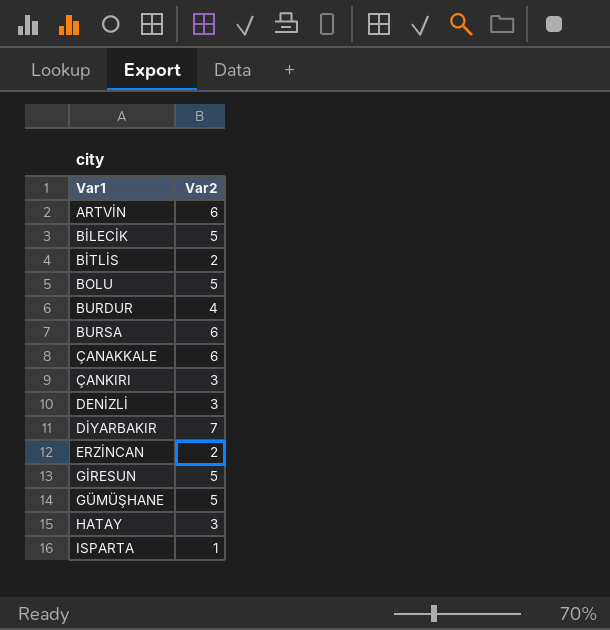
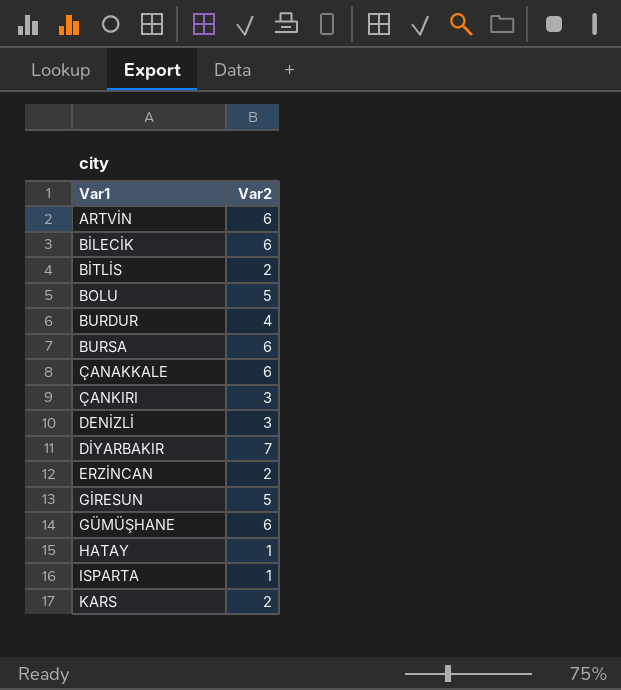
BİLECİK | Var2: 5 -> 6
GÜMÜŞHANE | Var2: 5 -> 6
HATAY | Var2: 3 -> 1
row KARS: none -> 2

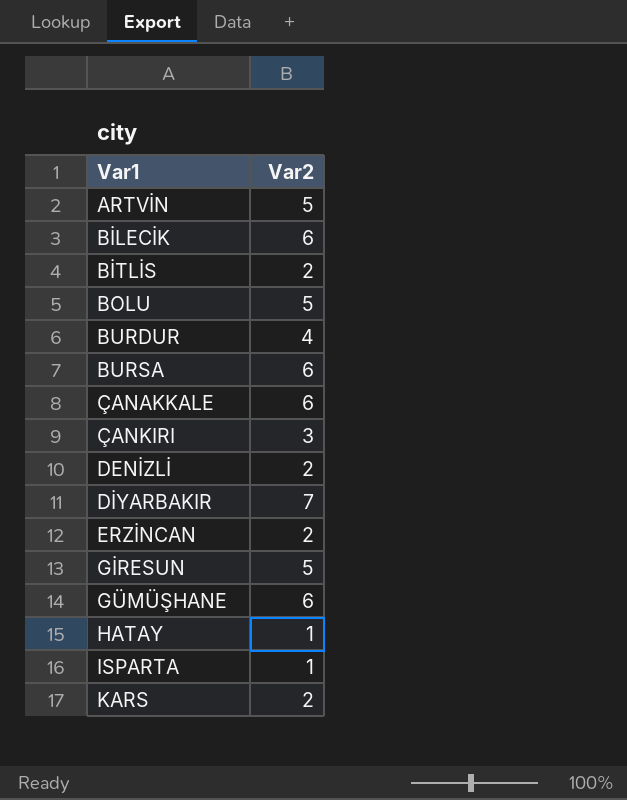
ARTVİN | Var2: 6 -> 5
DENİZLİ | Var2: 3 -> 2

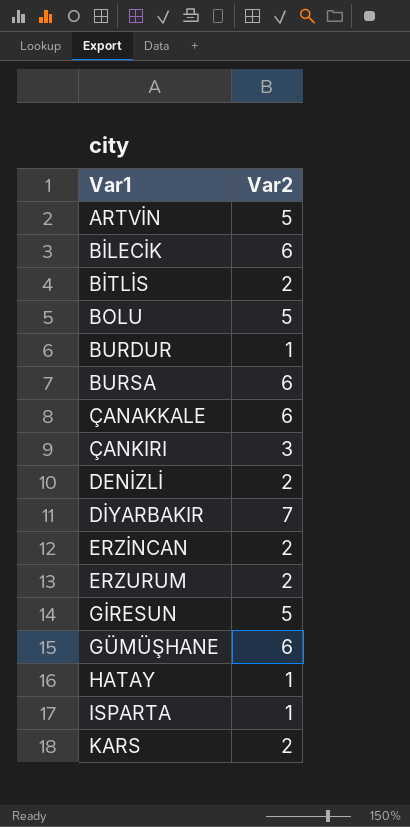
BURDUR | Var2: 4 -> 1
row ERZURUM: none -> 2

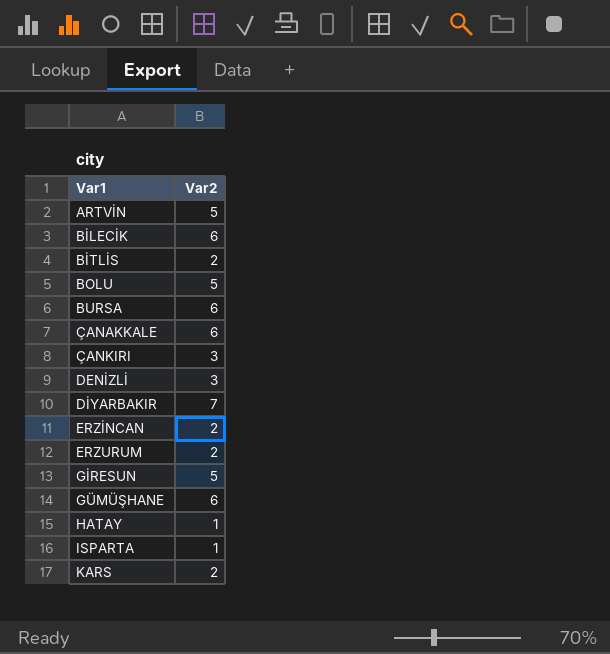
row BURDUR: 1 -> none
DENİZLİ | Var2: 2 -> 3

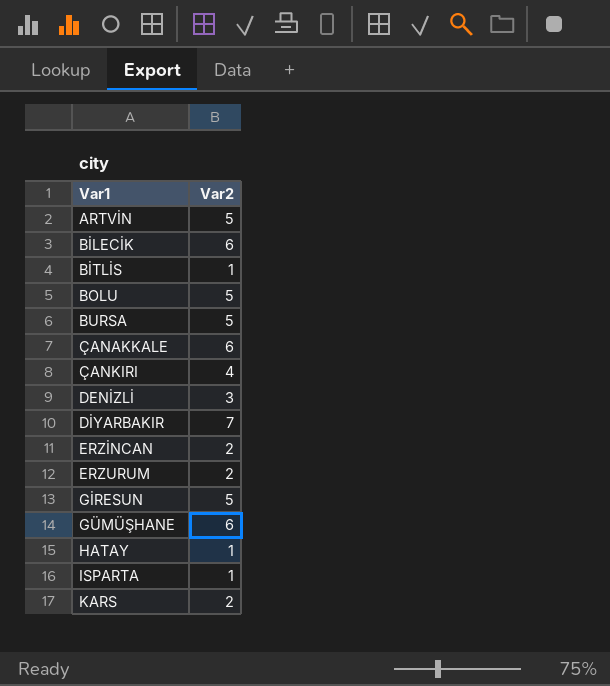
BİTLİS | Var2: 2 -> 1
BURSA | Var2: 6 -> 5
ÇANKIRI | Var2: 3 -> 4

